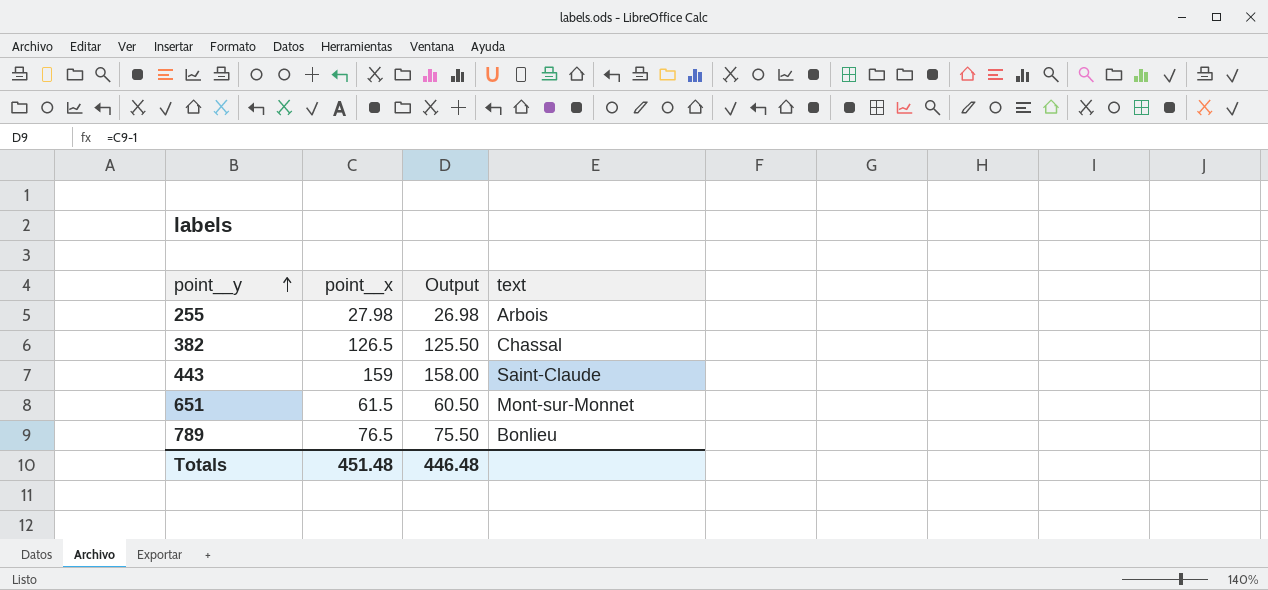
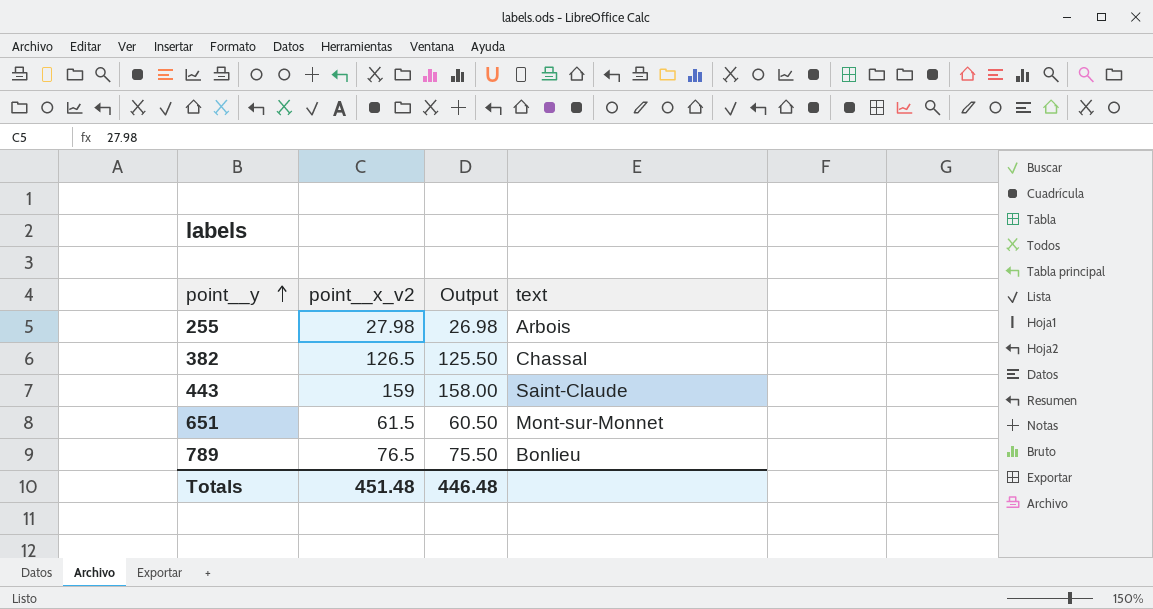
column name: point__x -> point__x_v2

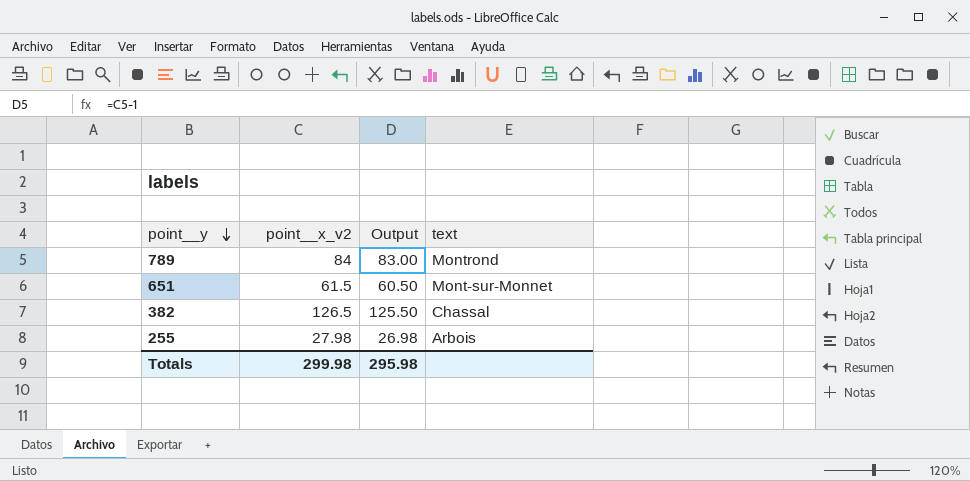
row order: point__y ascending -> point__y descending
row 443: 159 | 158.00 | Saint-Claude -> none
789 | point__x_v2: 76.5 -> 84
789 | Output: 75.50 -> 83.00
789 | text: Bonlieu -> Montrond
Totals | point__x_v2: 451.48 -> 299.98
Totals | Output: 446.48 -> 295.98

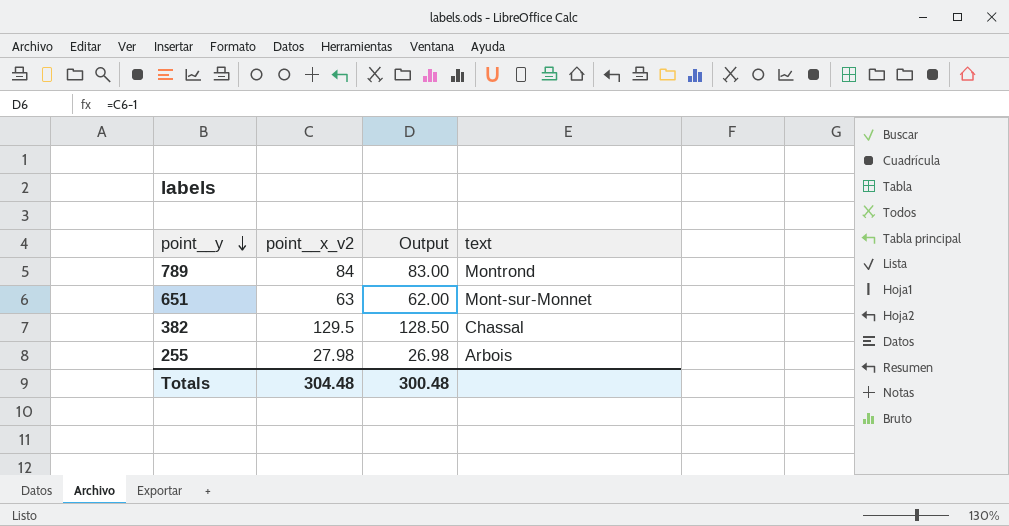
651 | point__x_v2: 61.5 -> 63
651 | Output: 60.50 -> 62.00
382 | point__x_v2: 126.5 -> 129.5
382 | Output: 125.50 -> 128.50
Totals | point__x_v2: 299.98 -> 304.48
Totals | Output: 295.98 -> 300.48

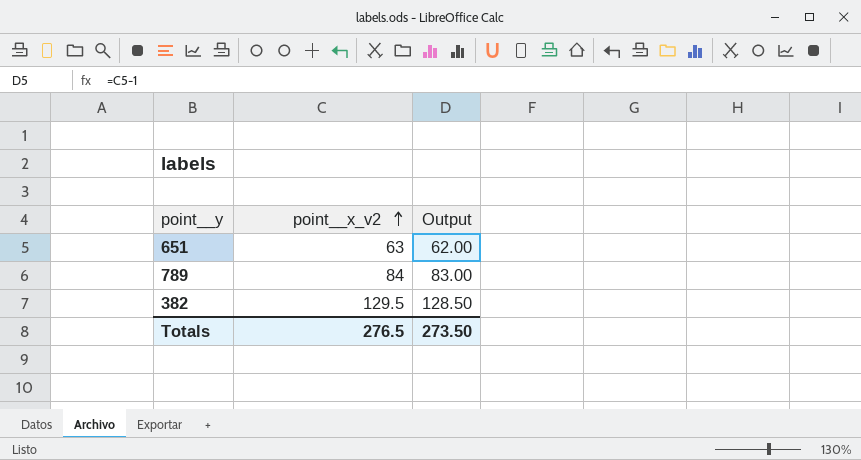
row order: point__y descending -> point__x_v2 ascending
column text | position: 4 -> none
row 255: 27.98 | 26.98 | Arbois -> none
Totals | point__x_v2: 304.48 -> 276.5
Totals | Output: 300.48 -> 273.50

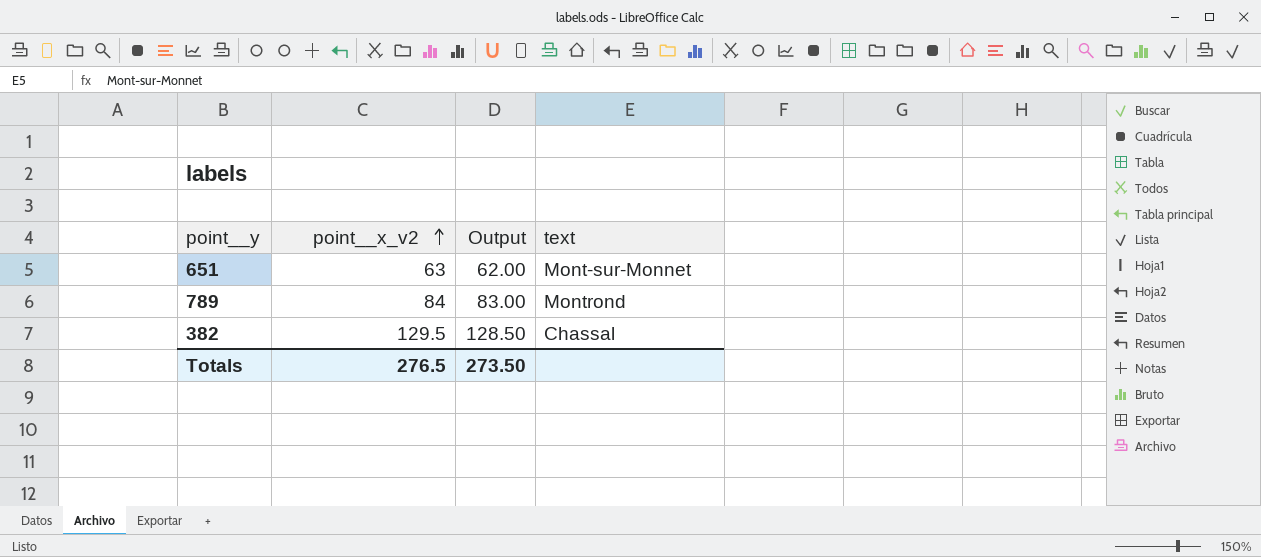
column text | position: none -> 4

